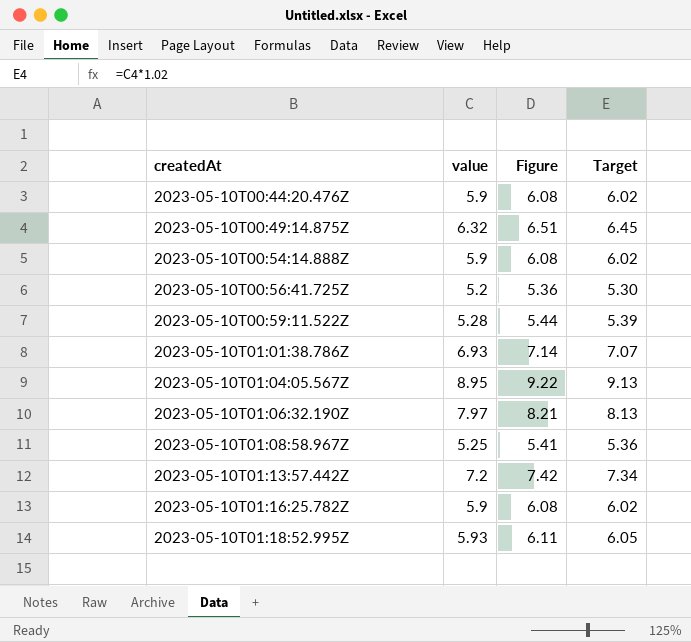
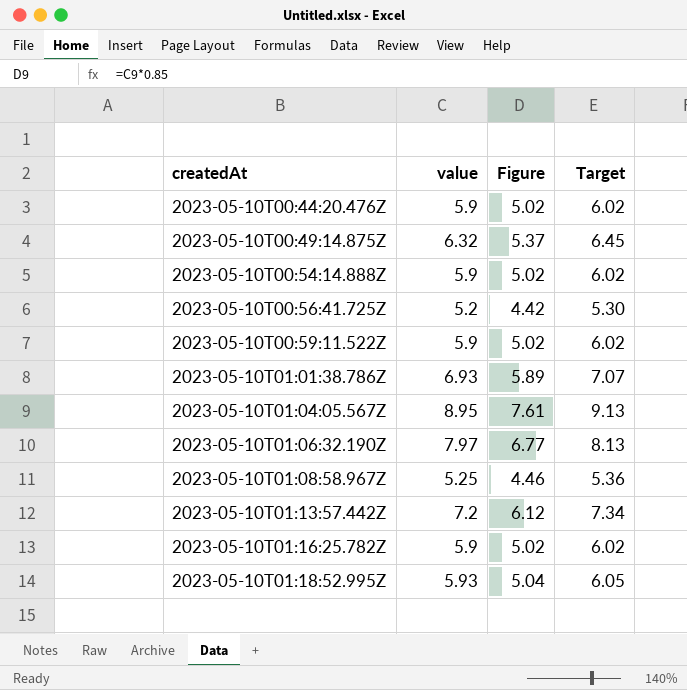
column Figure | formula: [value] * 1.03 -> [value] * 0.85
2023-05-10T00:59:11.522Z | value: 5.28 -> 5.9
2023-05-10T00:59:11.522Z | Target: 5.39 -> 6.02

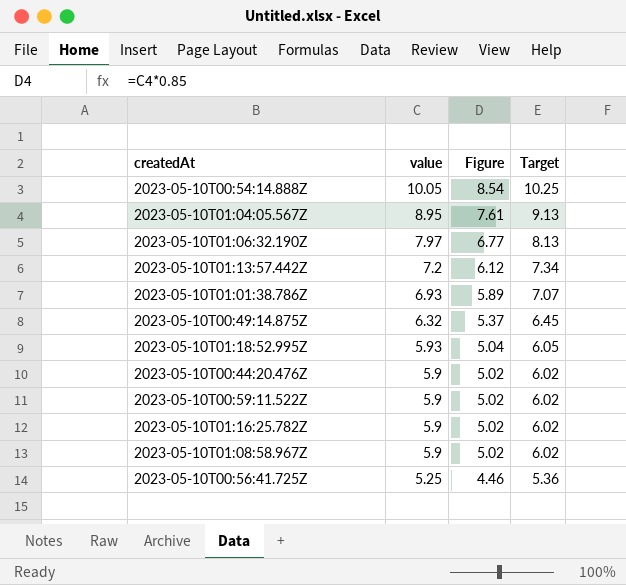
row order: createdAt ascending -> value descending
2023-05-10T00:54:14.888Z | value: 5.9 -> 10.05
2023-05-10T00:54:14.888Z | Figure: 5.02 -> 8.54
2023-05-10T00:54:14.888Z | Target: 6.02 -> 10.25
2023-05-10T01:08:58.967Z | value: 5.25 -> 5.9
2023-05-10T01:08:58.967Z | Figure: 4.46 -> 5.02
2023-05-10T01:08:58.967Z | Target: 5.36 -> 6.02
2023-05-10T00:56:41.725Z | value: 5.2 -> 5.25
2023-05-10T00:56:41.725Z | Figure: 4.42 -> 4.46
2023-05-10T00:56:41.725Z | Target: 5.30 -> 5.36

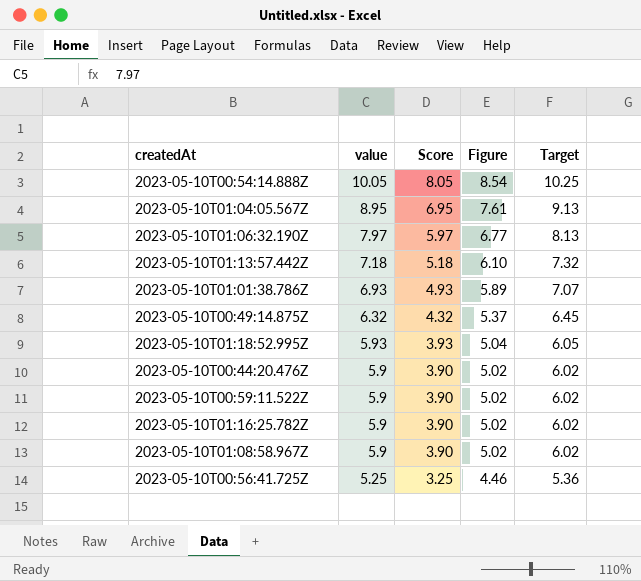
column Score | formula: none -> [value] - 2
2023-05-10T01:13:57.442Z | value: 7.2 -> 7.18
2023-05-10T01:13:57.442Z | Figure: 6.12 -> 6.10
2023-05-10T01:13:57.442Z | Target: 7.34 -> 7.32

